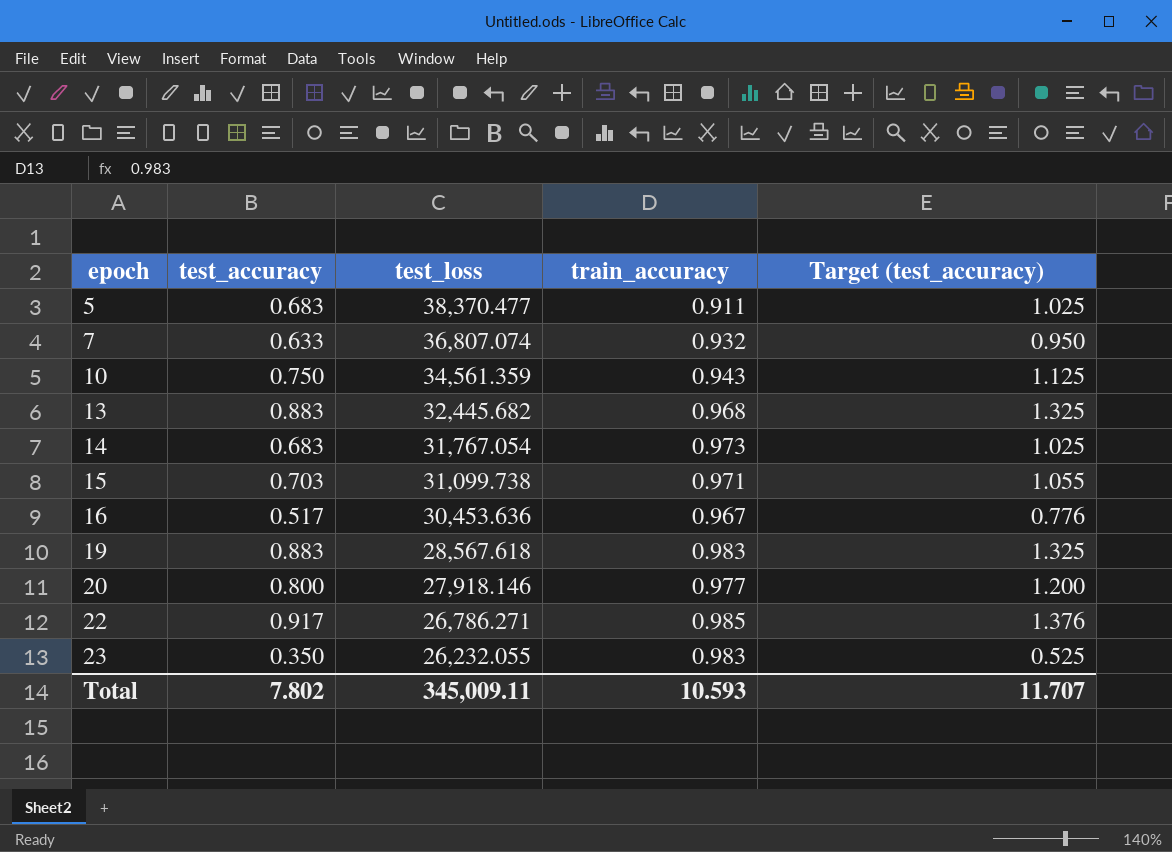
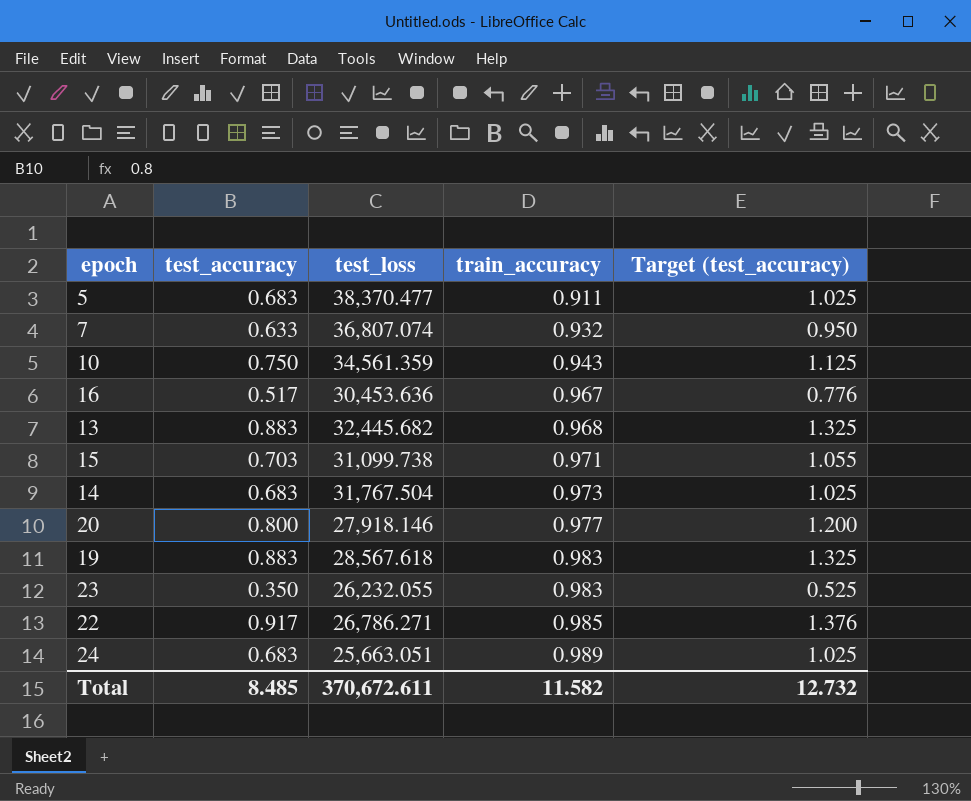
row order: epoch ascending -> train_accuracy ascending
14 | test_loss: 31,767.054 -> 31,767.504
row 24: none -> 0.683 | 25,663.051 | 0.989 | 1.025
Total | test_accuracy: 7.802 -> 8.485
Total | test_loss: 345,009.11 -> 370,672.611
Total | train_accuracy: 10.593 -> 11.582
Total | Target (test_accuracy): 11.707 -> 12.732

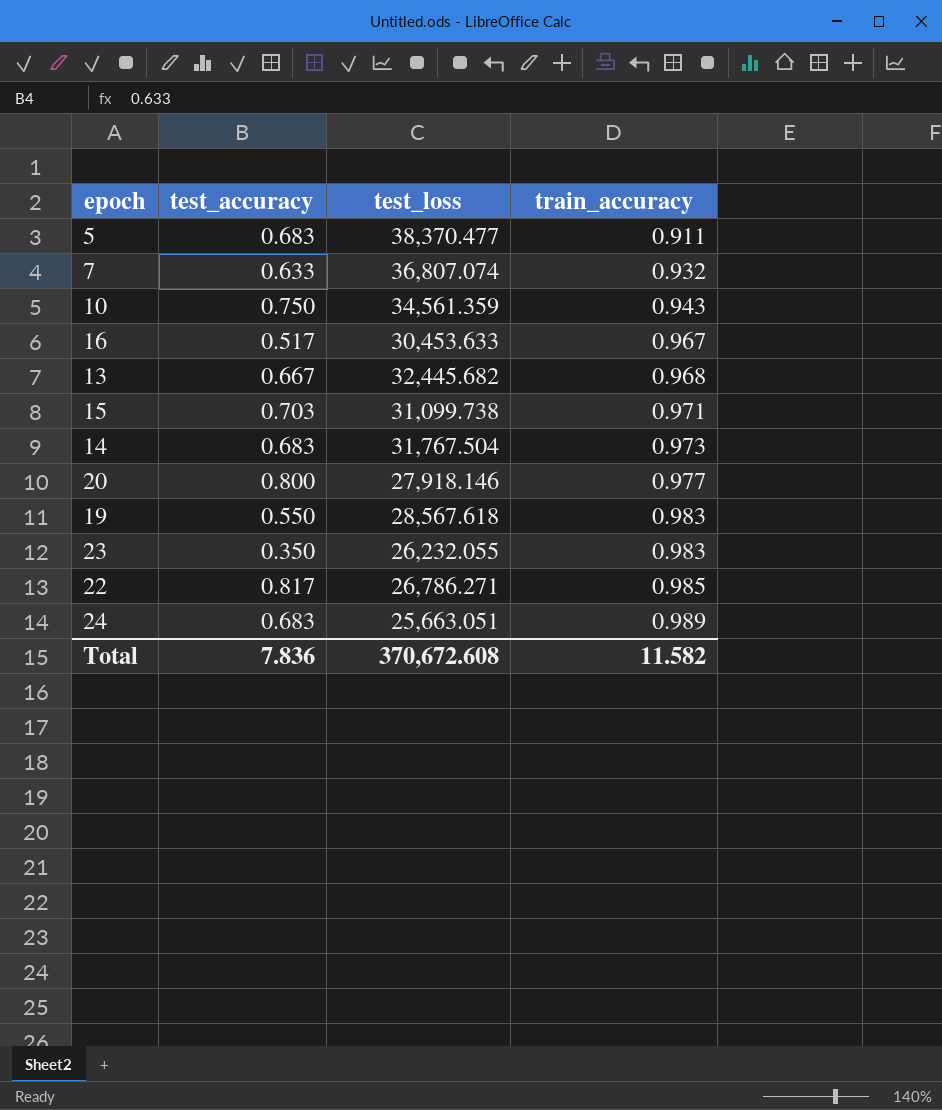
column Target (test_accuracy) | formula: [test_accuracy] * 1.5 -> none
16 | test_loss: 30,453.636 -> 30,453.633
13 | test_accuracy: 0.883 -> 0.667
19 | test_accuracy: 0.883 -> 0.550
22 | test_accuracy: 0.917 -> 0.817
Total | test_accuracy: 8.485 -> 7.836
Total | test_loss: 370,672.611 -> 370,672.608

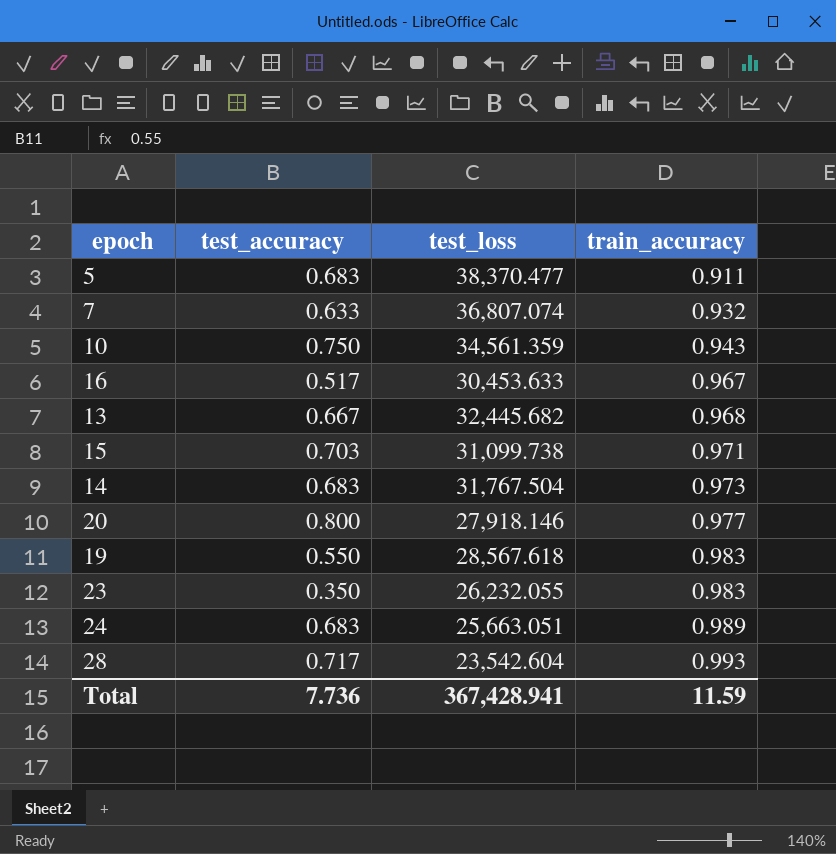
row 22: 0.817 | 26,786.271 | 0.985 -> none
row 28: none -> 0.717 | 23,542.604 | 0.993
Total | test_accuracy: 7.836 -> 7.736
Total | test_loss: 370,672.608 -> 367,428.941
Total | train_accuracy: 11.582 -> 11.59

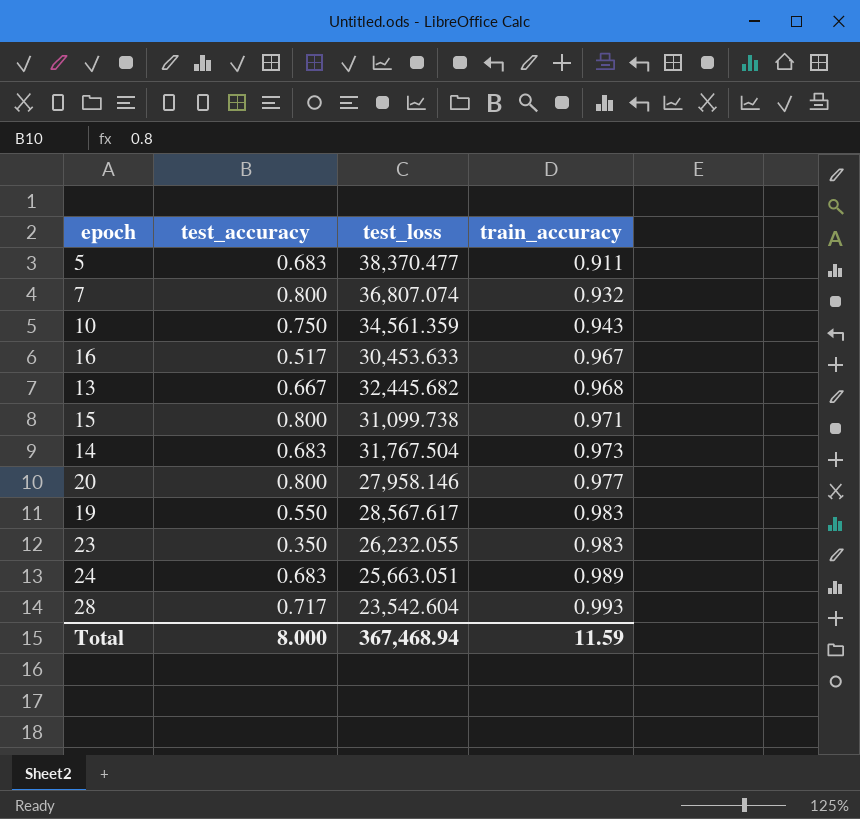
7 | test_accuracy: 0.633 -> 0.800
15 | test_accuracy: 0.703 -> 0.800
20 | test_loss: 27,918.146 -> 27,958.146
19 | test_loss: 28,567.618 -> 28,567.617
Total | test_accuracy: 7.736 -> 8.000
Total | test_loss: 367,428.941 -> 367,468.94

